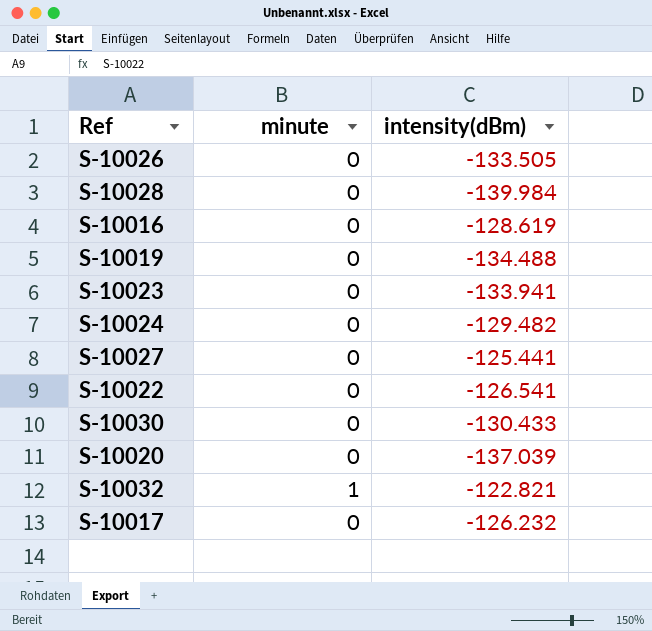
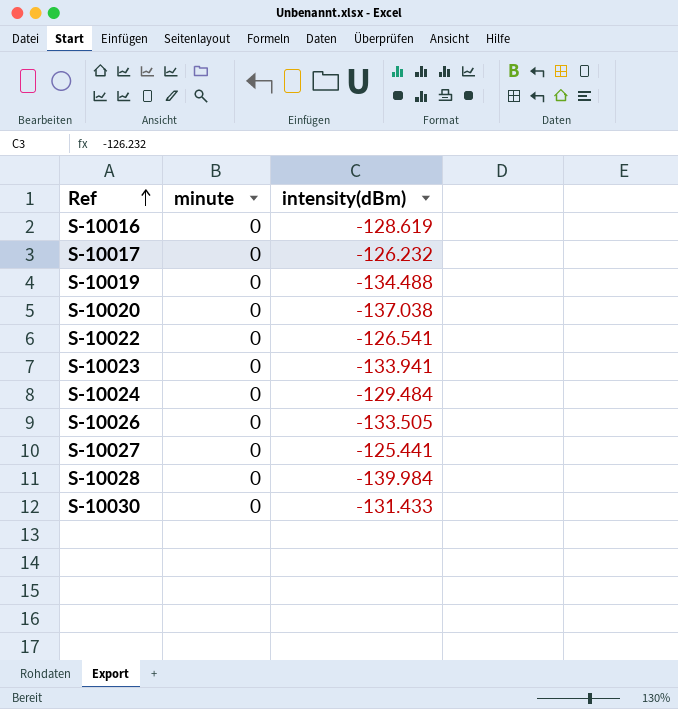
row order: none -> Ref ascending
row S-10032: 1 | -122.821 -> none
S-10020 | intensity(dBm): -137.039 -> -137.038
S-10024 | intensity(dBm): -129.482 -> -129.484
S-10030 | intensity(dBm): -130.433 -> -131.433

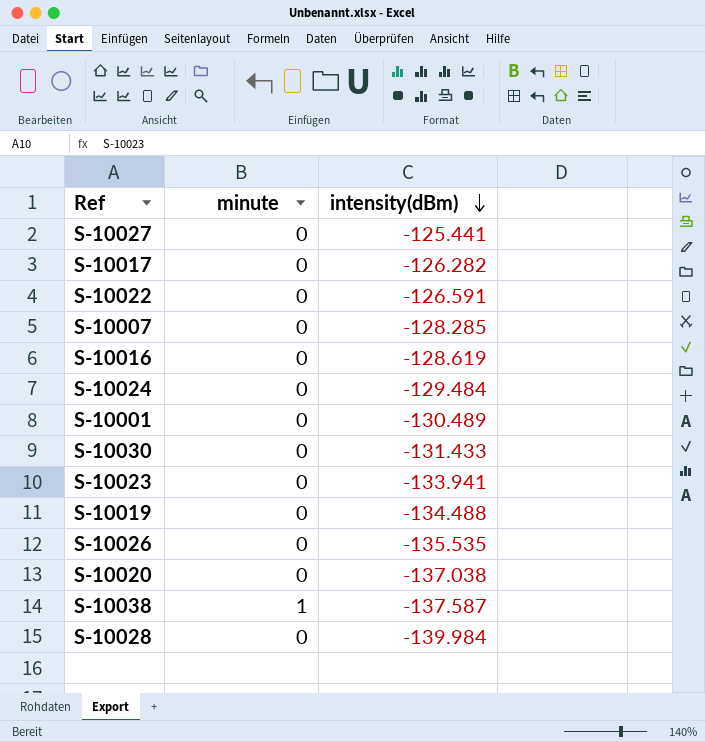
row order: Ref ascending -> intensity(dBm) descending
S-10017 | intensity(dBm): -126.232 -> -126.282
S-10022 | intensity(dBm): -126.541 -> -126.591
row S-10007: none -> 0 | -128.285
row S-10001: none -> 0 | -130.489
S-10026 | intensity(dBm): -133.505 -> -135.535
row S-10038: none -> 1 | -137.587

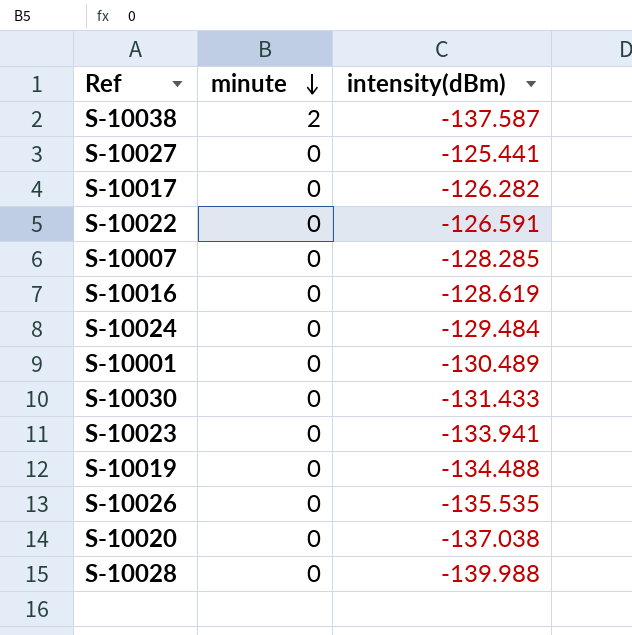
row order: intensity(dBm) descending -> minute descending
S-10038 | minute: 1 -> 2
S-10028 | intensity(dBm): -139.984 -> -139.988

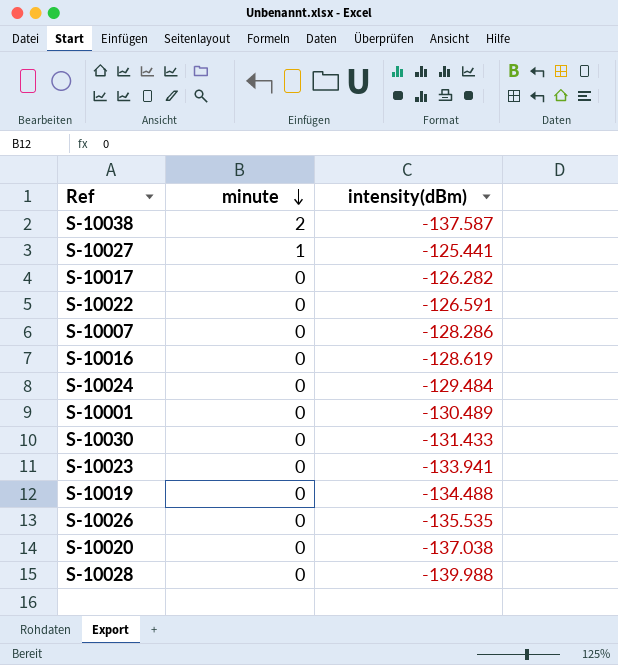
S-10027 | minute: 0 -> 1
S-10007 | intensity(dBm): -128.285 -> -128.286

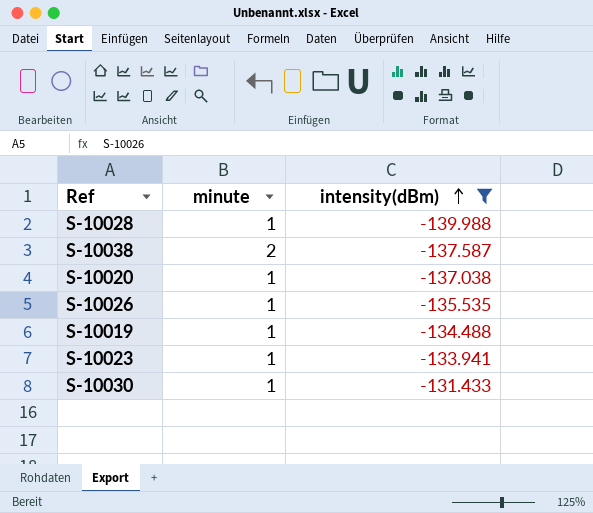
filter: none -> intensity(dBm) <= -131.433
row order: minute descending -> intensity(dBm) ascending
S-10028 | minute: 0 -> 1
S-10020 | minute: 0 -> 1
S-10026 | minute: 0 -> 1
S-10019 | minute: 0 -> 1
S-10023 | minute: 0 -> 1
S-10030 | minute: 0 -> 1

